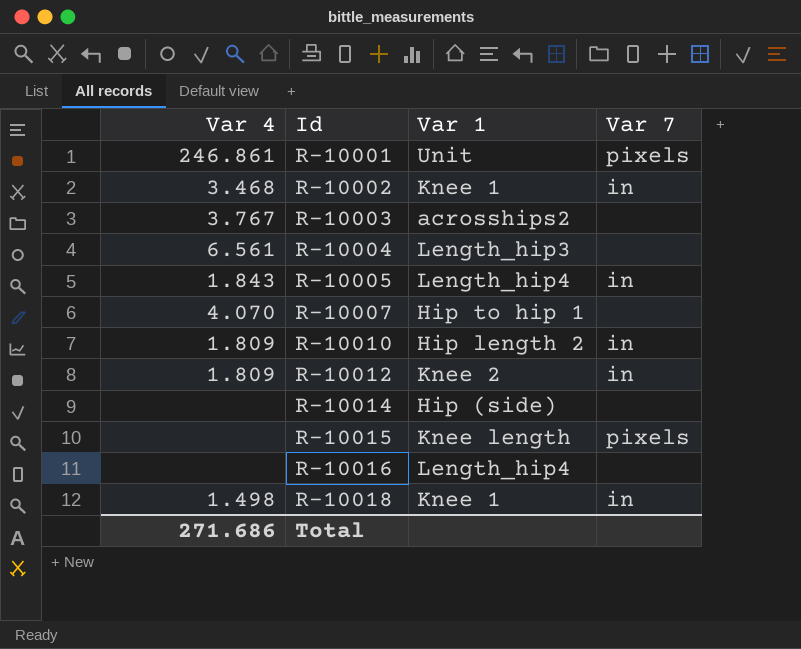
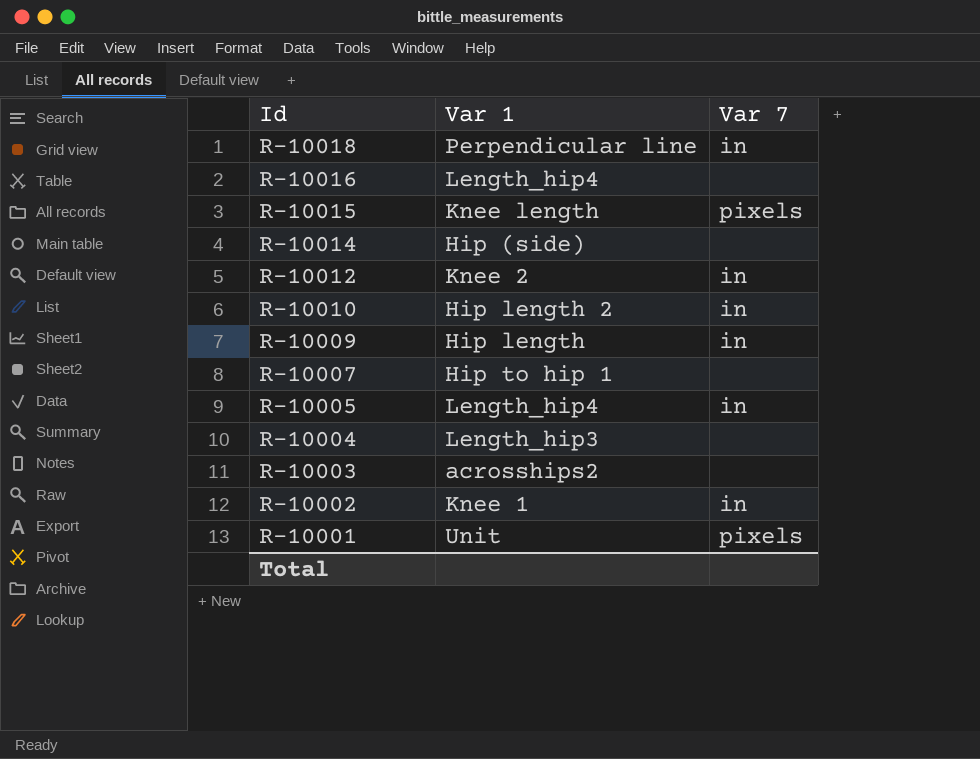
row order: Id ascending -> Id descending
column Var 4 | position: 1 -> none
R-10018 | Var 1: Knee 1 -> Perpendicular line
row R-10009: none -> Hip length | in

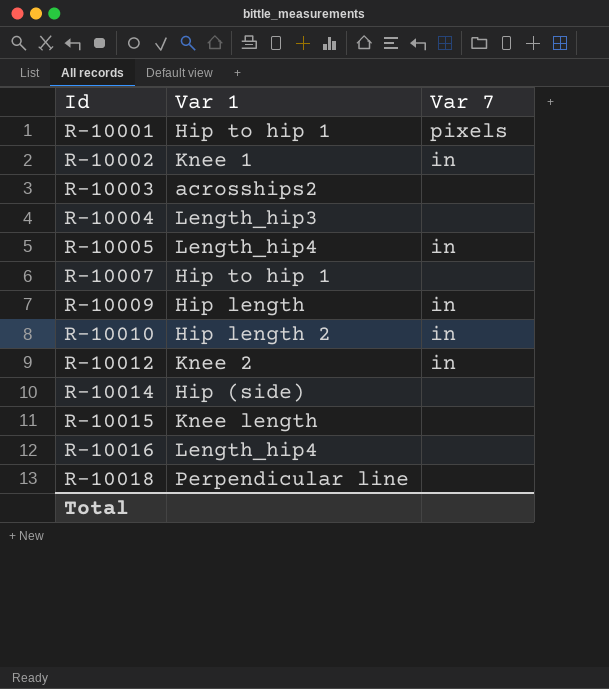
row order: Id descending -> Id ascending
R-10001 | Var 1: Unit -> Hip to hip 1
R-10015 | Var 7: pixels -> none
R-10018 | Var 7: in -> none

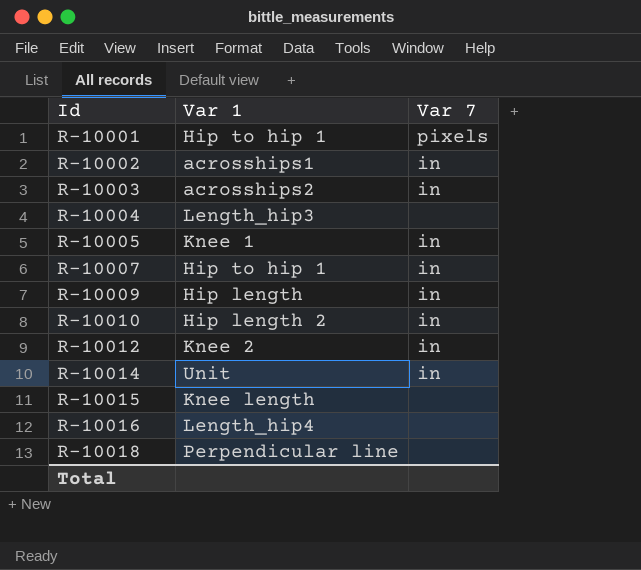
R-10002 | Var 1: Knee 1 -> acrosships1
R-10003 | Var 7: none -> in
R-10005 | Var 1: Length_hip4 -> Knee 1
R-10007 | Var 7: none -> in
R-10014 | Var 1: Hip (side) -> Unit
R-10014 | Var 7: none -> in

